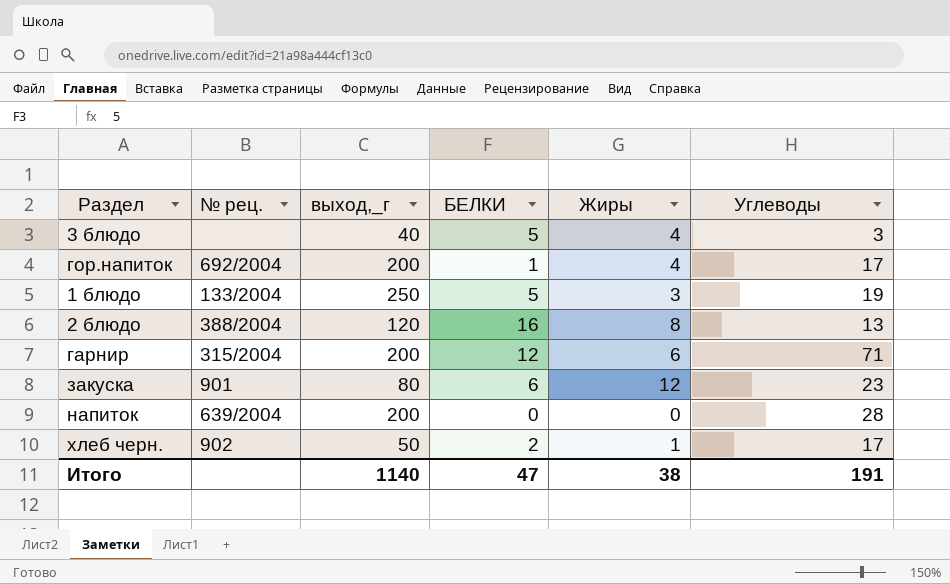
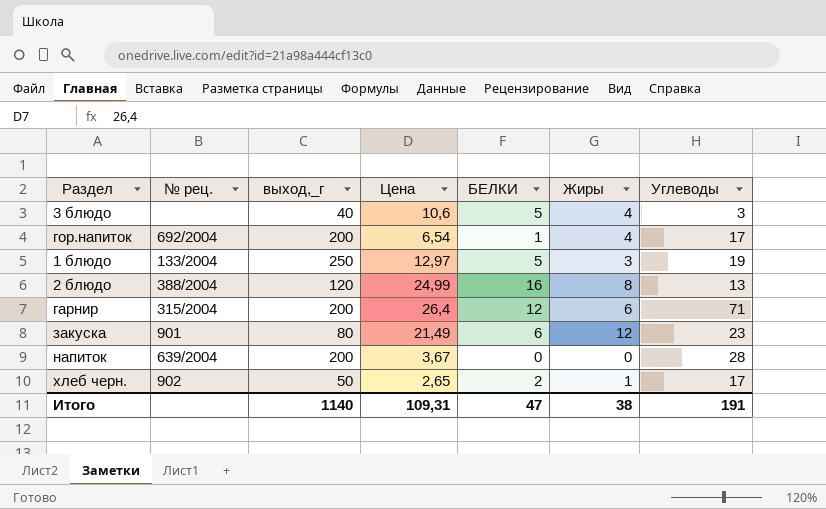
column Цена | position: none -> 4

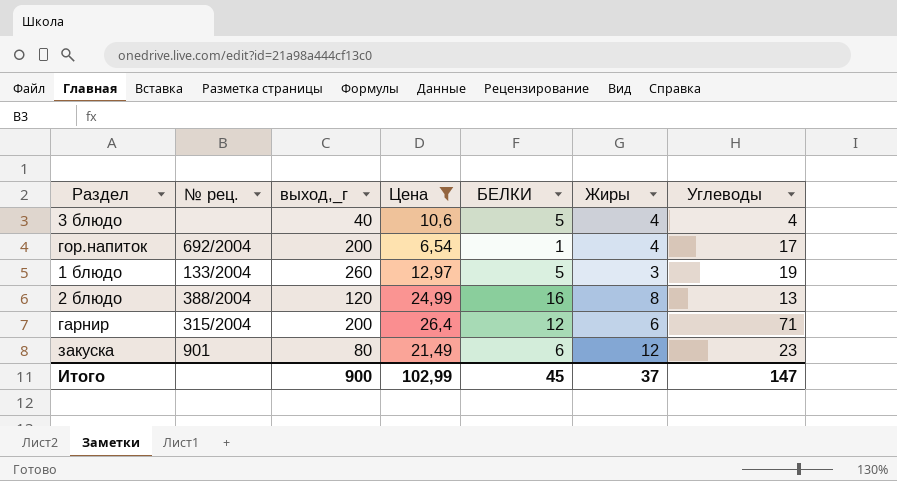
filter: none -> Цена >= 6,54
3 блюдо | Углеводы: 3 -> 4
1 блюдо | выход,_г: 250 -> 260
Итого | выход,_г: 1140 -> 900
Итого | Цена: 109,31 -> 102,99
Итого | БЕЛКИ: 47 -> 45
Итого | Жиры: 38 -> 37
Итого | Углеводы: 191 -> 147

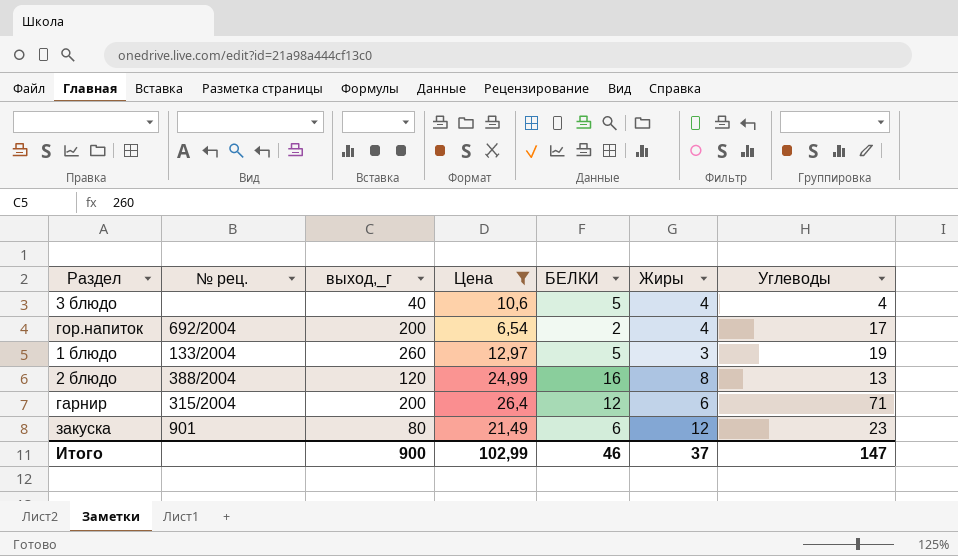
гор.напиток | БЕЛКИ: 1 -> 2
Итого | БЕЛКИ: 45 -> 46

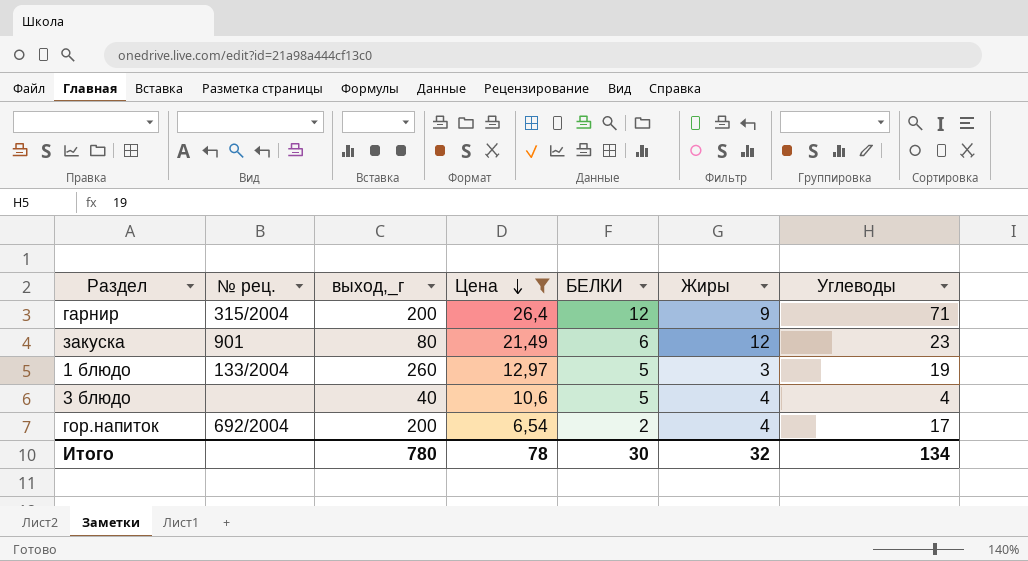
row order: none -> Цена descending
row 2 блюдо: 388/2004 | 120 | 24,99 | 16 | 8 | 13 -> none
гарнир | Жиры: 6 -> 9
Итого | выход,_г: 900 -> 780
Итого | Цена: 102,99 -> 78
Итого | БЕЛКИ: 46 -> 30
Итого | Жиры: 37 -> 32
Итого | Углеводы: 147 -> 134

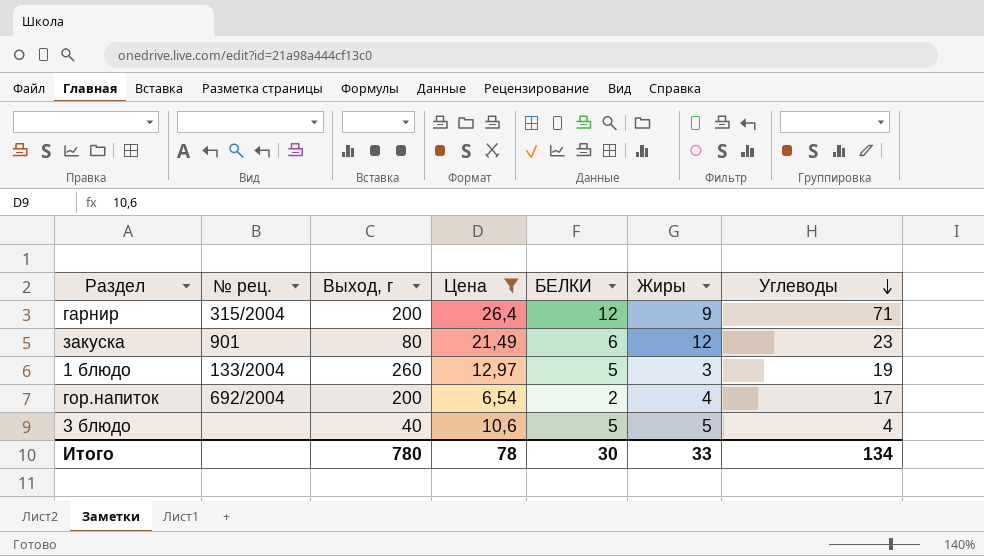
row order: Цена descending -> Углеводы descending
column name: выход,_г -> Выход, г
3 блюдо | Жиры: 4 -> 5
Итого | Жиры: 32 -> 33

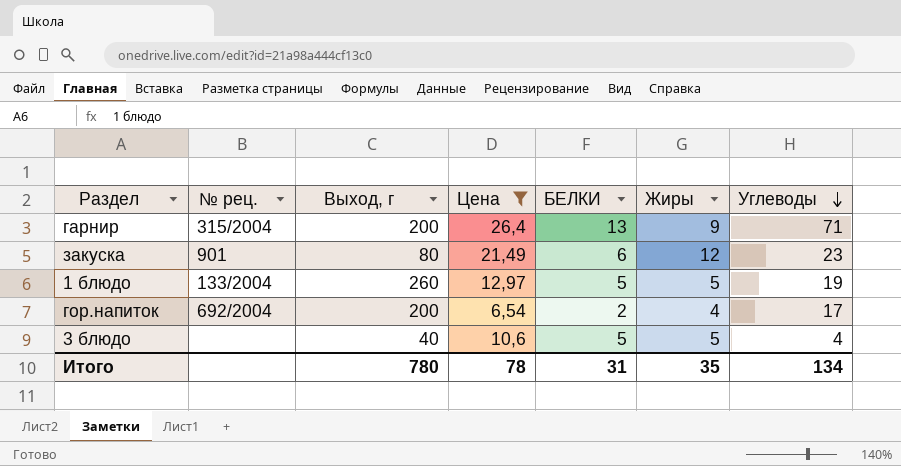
гарнир | БЕЛКИ: 12 -> 13
1 блюдо | Жиры: 3 -> 5
Итого | БЕЛКИ: 30 -> 31
Итого | Жиры: 33 -> 35

